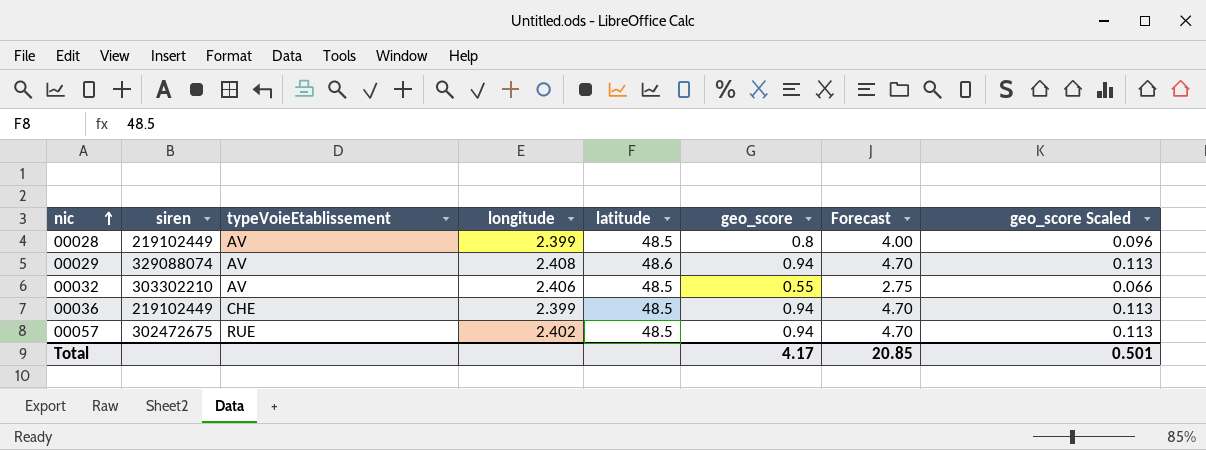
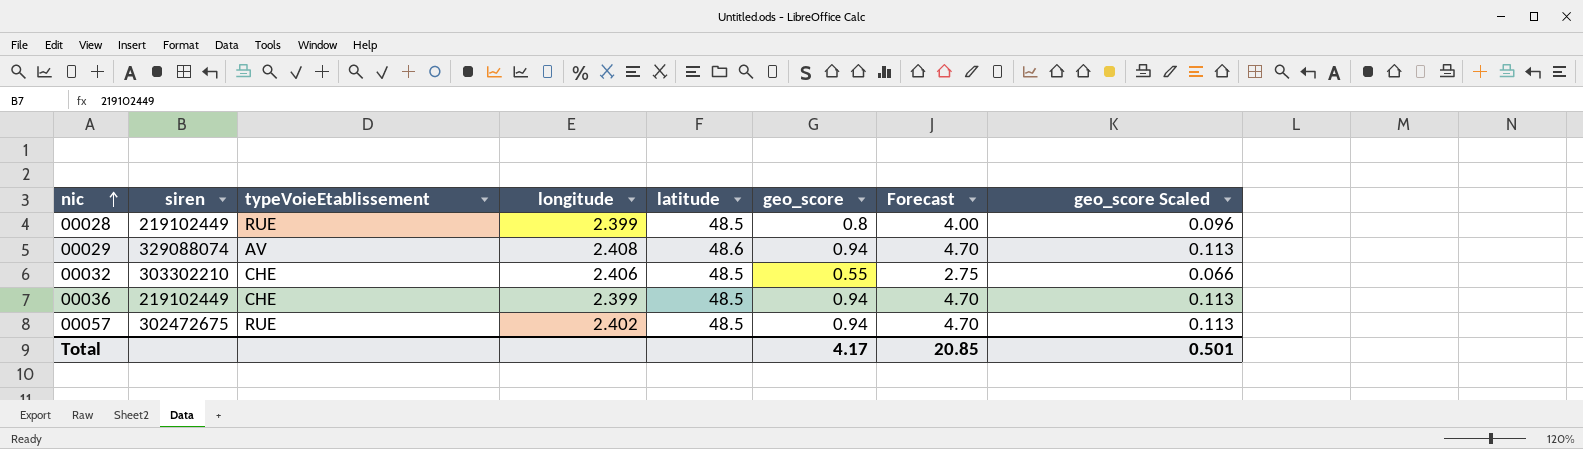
00028 | typeVoieEtablissement: AV -> RUE
00032 | typeVoieEtablissement: AV -> CHE

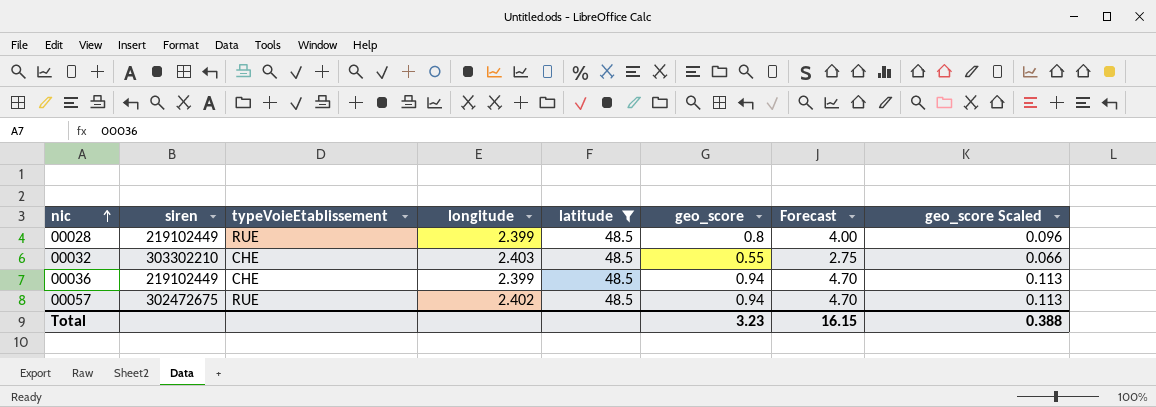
filter: none -> latitude = 48.5
00032 | longitude: 2.406 -> 2.403
Total | geo_score: 4.17 -> 3.23
Total | Forecast: 20.85 -> 16.15
Total | geo_score Scaled: 0.501 -> 0.388

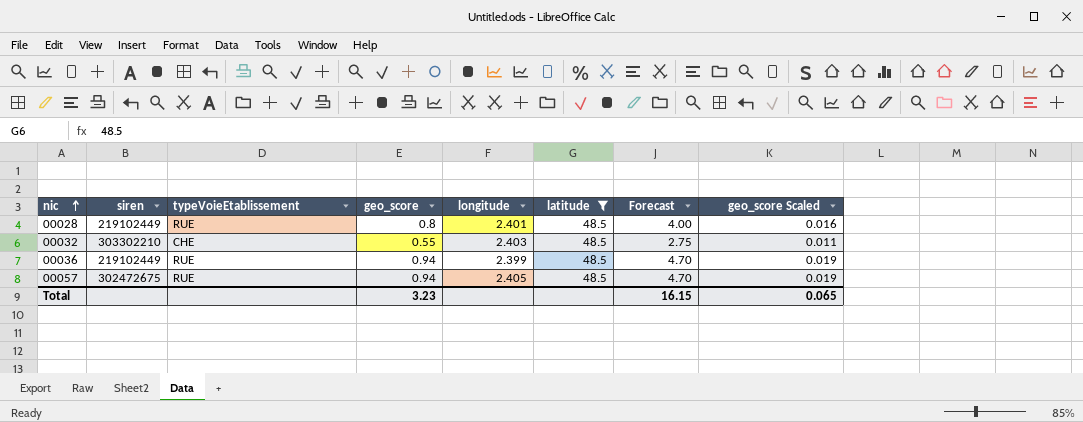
column geo_score | position: 6 -> 4
column geo_score Scaled | formula: [geo_score] * 0.12 -> [geo_score] * 0.02
00028 | longitude: 2.399 -> 2.401
00036 | typeVoieEtablissement: CHE -> RUE
00057 | longitude: 2.402 -> 2.405
Total | geo_score Scaled: 0.388 -> 0.065

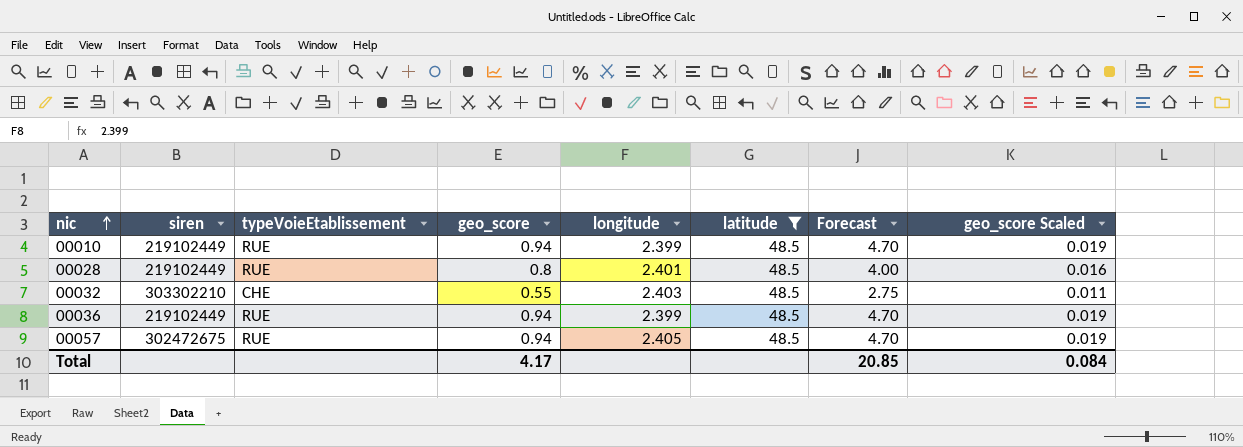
row 00010: none -> 219102449 | RUE | 0.94 | 2.399 | 48.5 | 4.70 | 0.019
Total | geo_score: 3.23 -> 4.17
Total | Forecast: 16.15 -> 20.85
Total | geo_score Scaled: 0.065 -> 0.084

